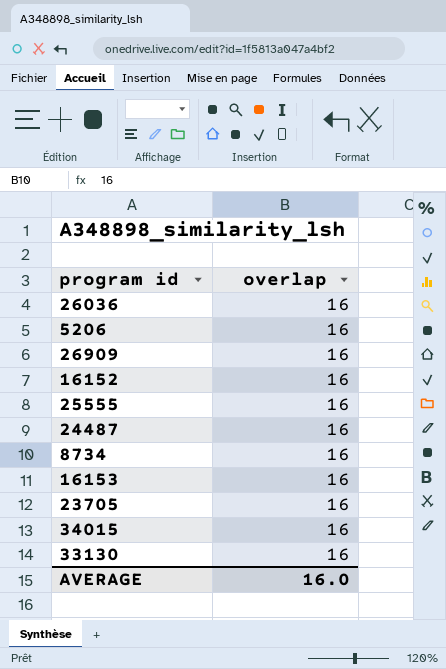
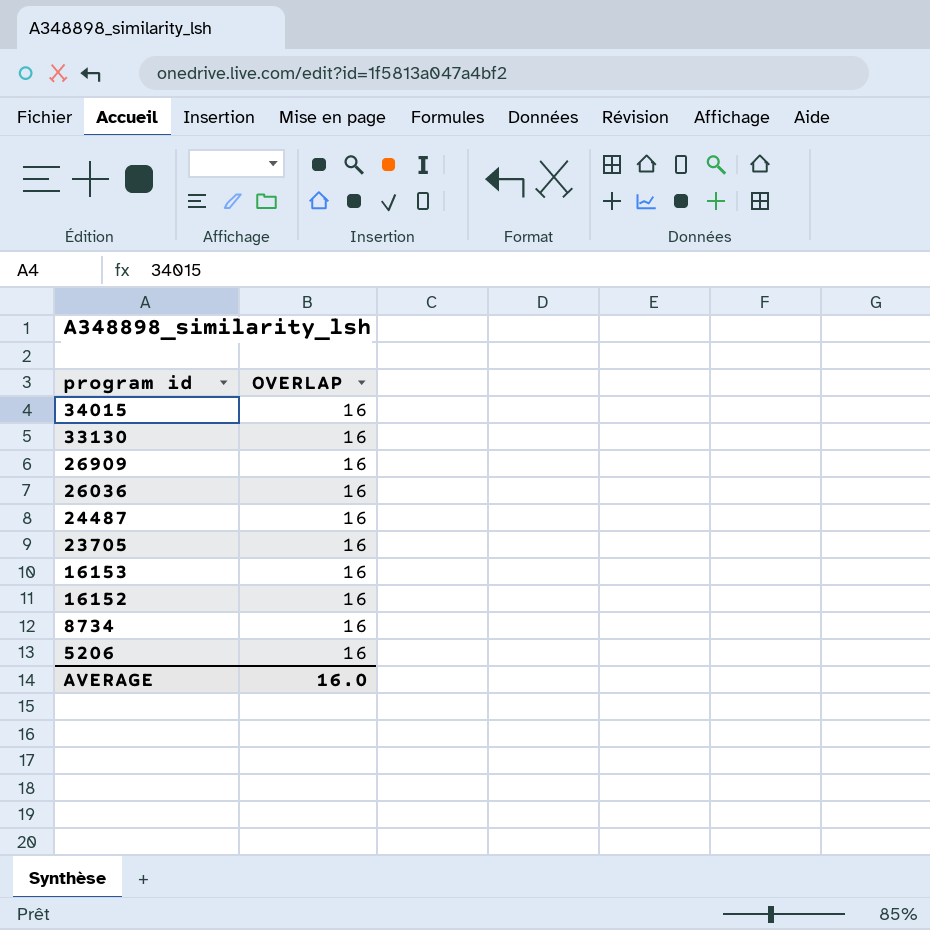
row order: none -> program id descending
column name: overlap -> OVERLAP
row 25555: 16 -> none

